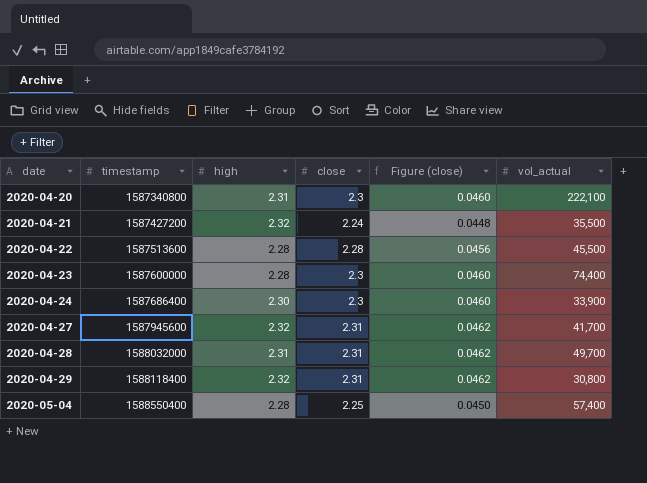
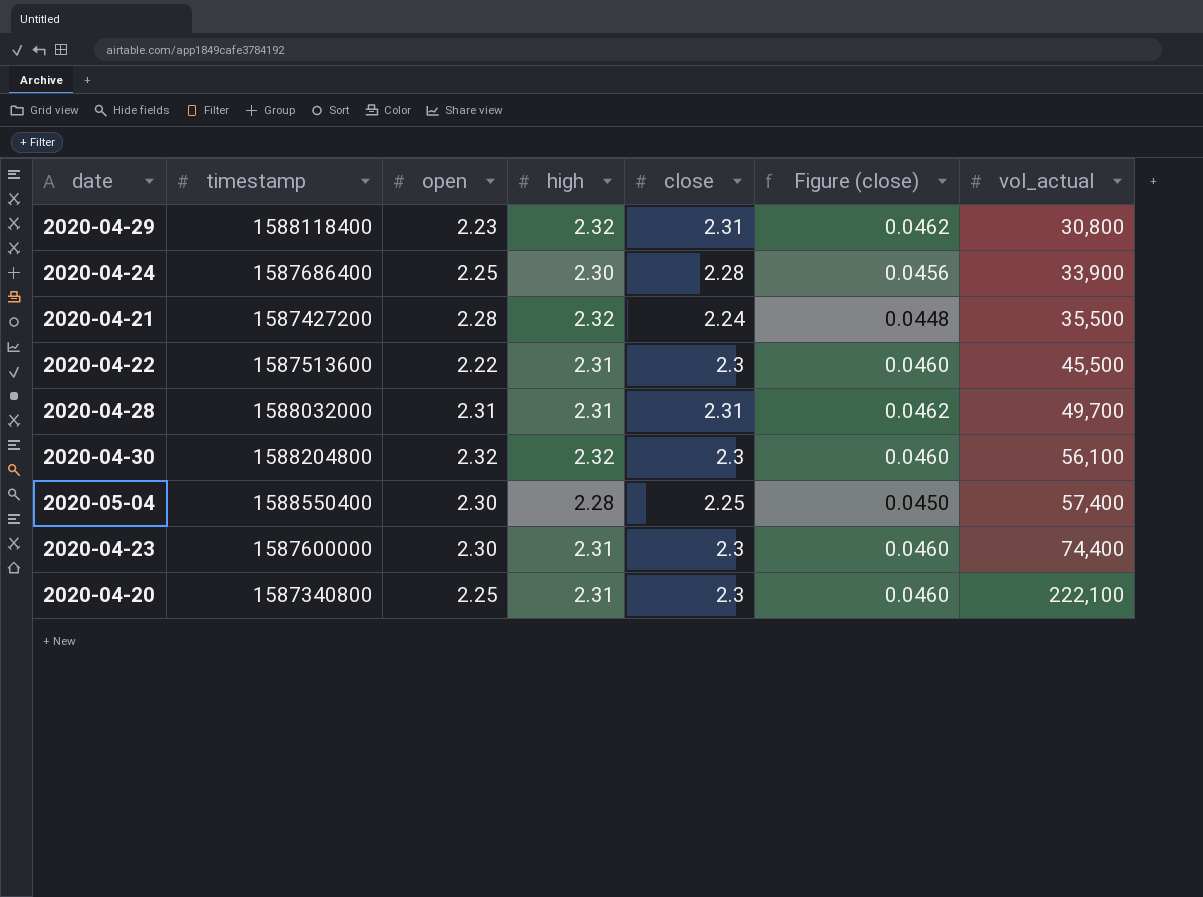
row order: date ascending -> vol_actual ascending
column open | position: none -> 3
row 2020-04-27: 1587945600 | 2.32 | 2.31 | 0.0462 | 41,700 -> none
2020-04-24 | close: 2.3 -> 2.28
2020-04-24 | Figure (close): 0.0460 -> 0.0456
2020-04-22 | high: 2.28 -> 2.31
2020-04-22 | close: 2.28 -> 2.3
2020-04-22 | Figure (close): 0.0456 -> 0.0460
row 2020-04-30: none -> 1588204800 | 2.32 | 2.32 | 2.3 | 0.0460 | 56,100
2020-04-23 | high: 2.28 -> 2.31

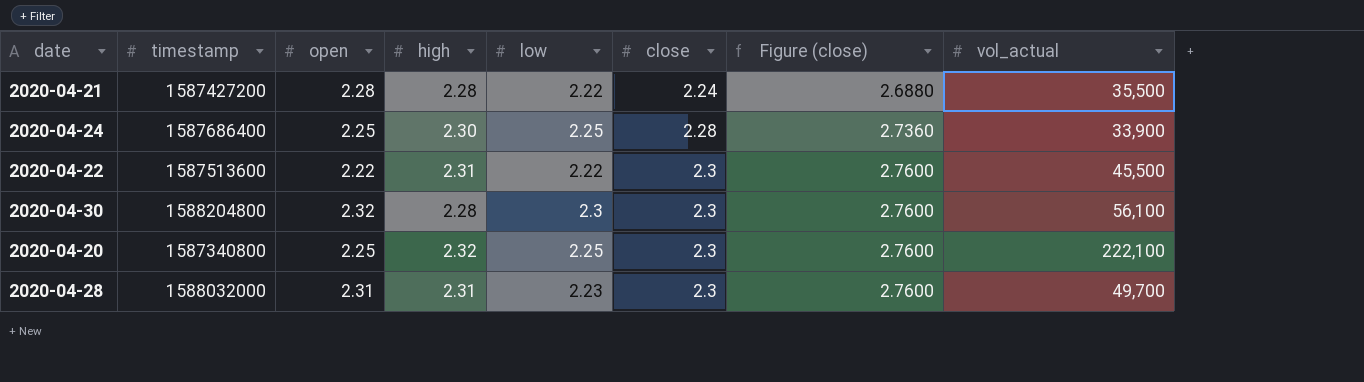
row order: vol_actual ascending -> close ascending
column low | position: none -> 5
column Figure (close) | formula: [close] * 0.02 -> [close] * 1.2
row 2020-04-29: 1588118400 | 2.23 | 2.32 | 2.31 | 0.0462 | 30,800 -> none
row 2020-05-04: 1588550400 | 2.30 | 2.28 | 2.25 | 0.0450 | 57,400 -> none
row 2020-04-23: 1587600000 | 2.30 | 2.31 | 2.3 | 0.0460 | 74,400 -> none
2020-04-21 | high: 2.32 -> 2.28
2020-04-30 | high: 2.32 -> 2.28
2020-04-20 | high: 2.31 -> 2.32
2020-04-28 | close: 2.31 -> 2.3

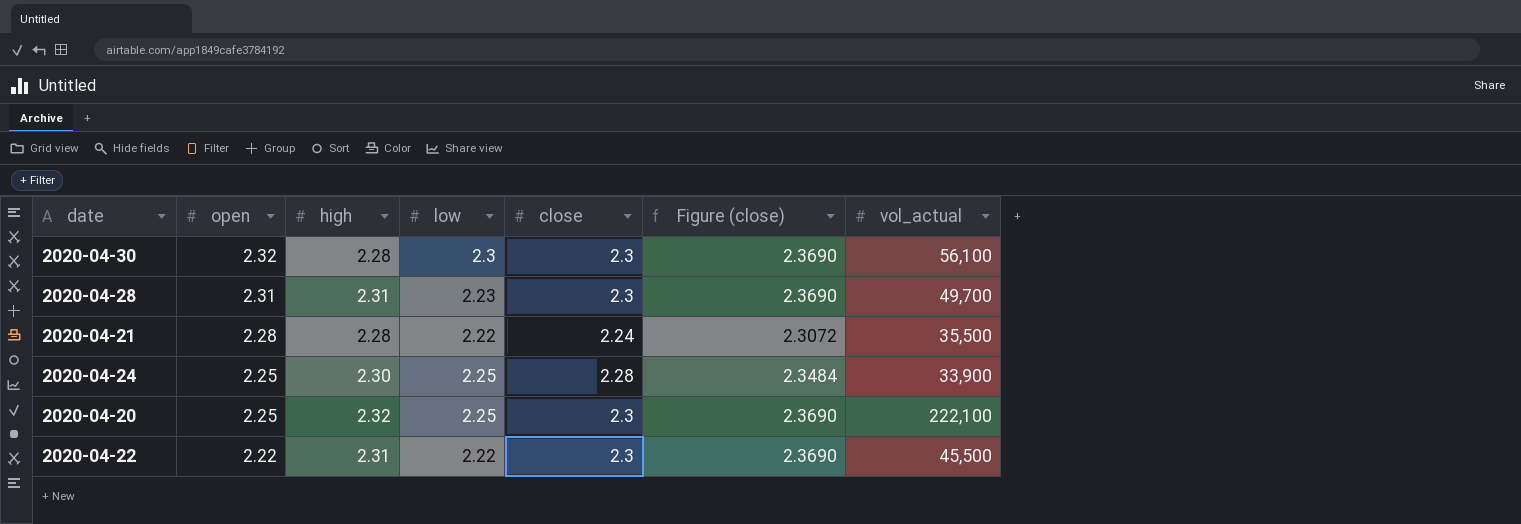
row order: close ascending -> open descending
column timestamp | position: 2 -> none
column Figure (close) | formula: [close] * 1.2 -> [close] * 1.03

